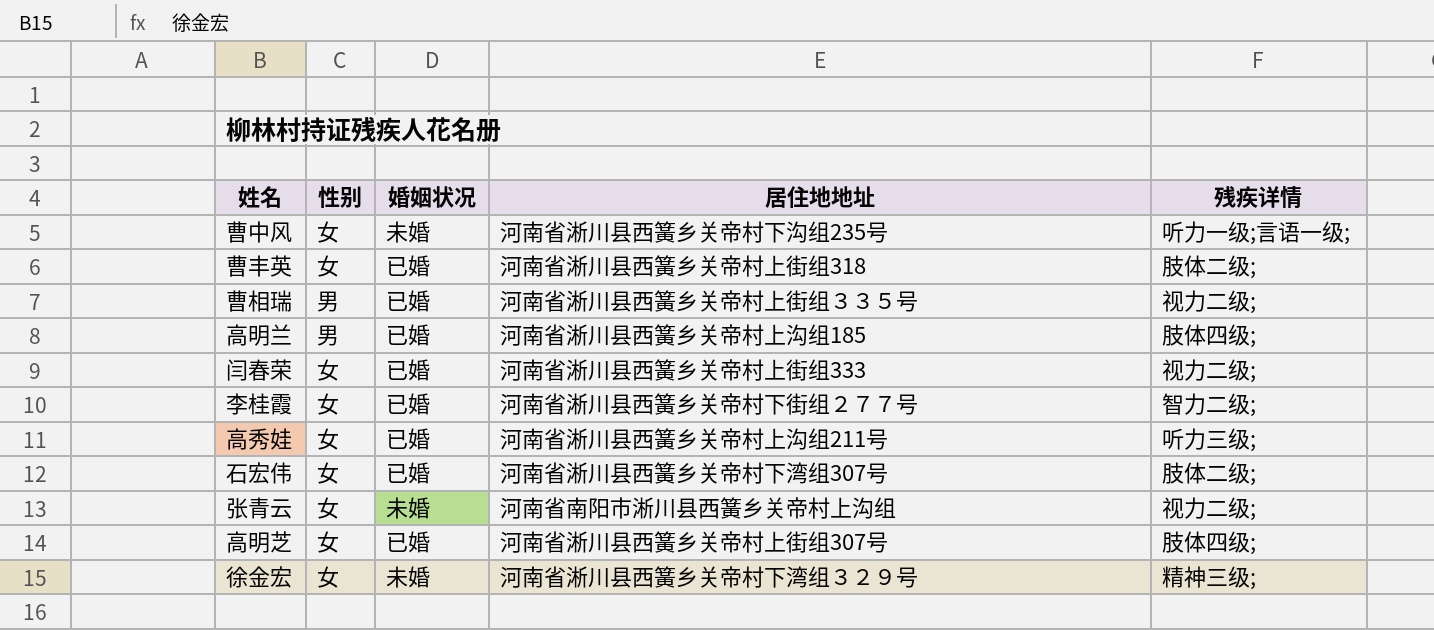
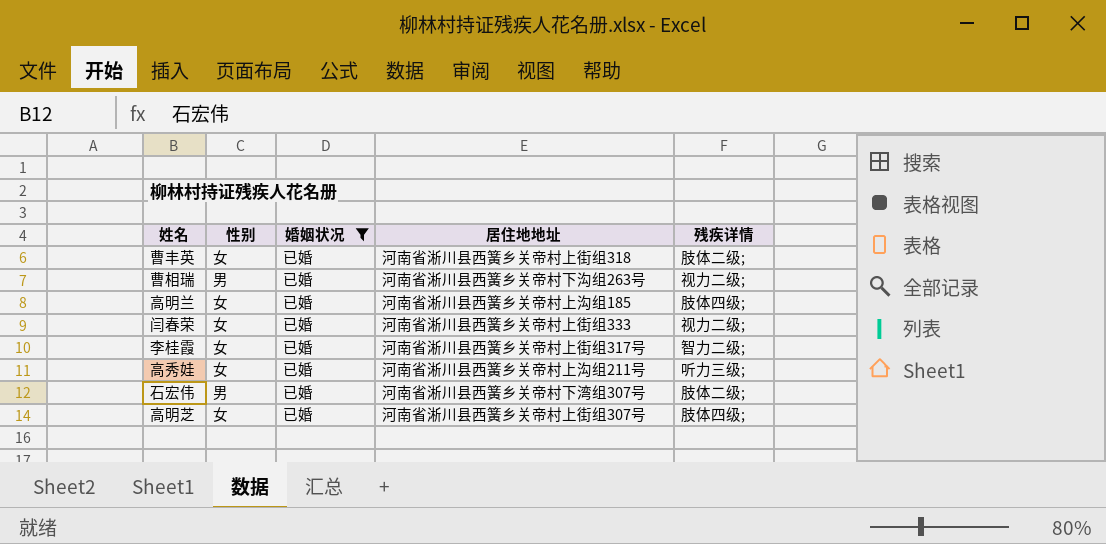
filter: none -> 婚姻状况 = 已婚
曹相瑞 | 居住地地址: 河南省淅川县西簧乡关帝村上街组３３５号 -> 河南省淅川县西簧乡关帝村下沟组263号
高明兰 | 性别: 男 -> 女
李桂霞 | 居住地地址: 河南省淅川县西簧乡关帝村下街组２７７号 -> 河南省淅川县西簧乡关帝村上街组317号
石宏伟 | 性别: 女 -> 男

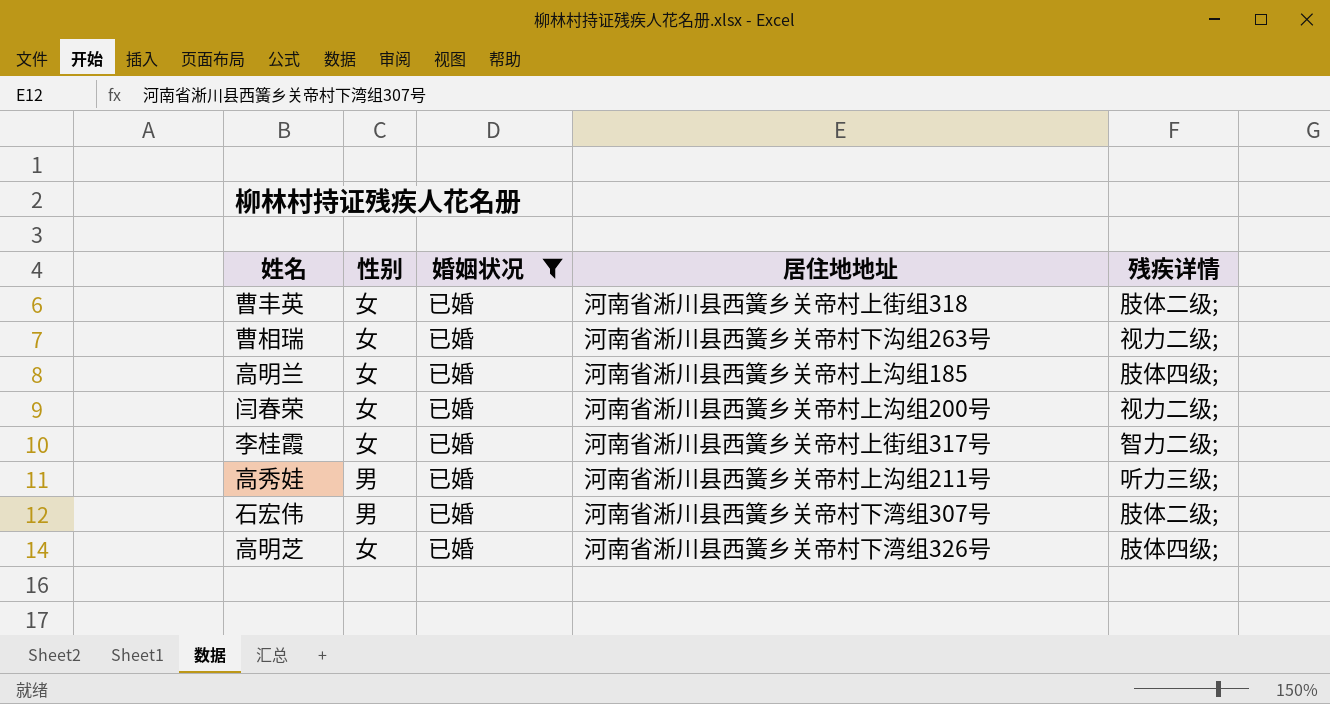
曹相瑞 | 性别: 男 -> 女
闫春荣 | 居住地地址: 河南省淅川县西簧乡关帝村上街组333 -> 河南省淅川县西簧乡关帝村上沟组200号
高秀娃 | 性别: 女 -> 男
高明芝 | 居住地地址: 河南省淅川县西簧乡关帝村上街组307号 -> 河南省淅川县西簧乡关帝村下湾组326号

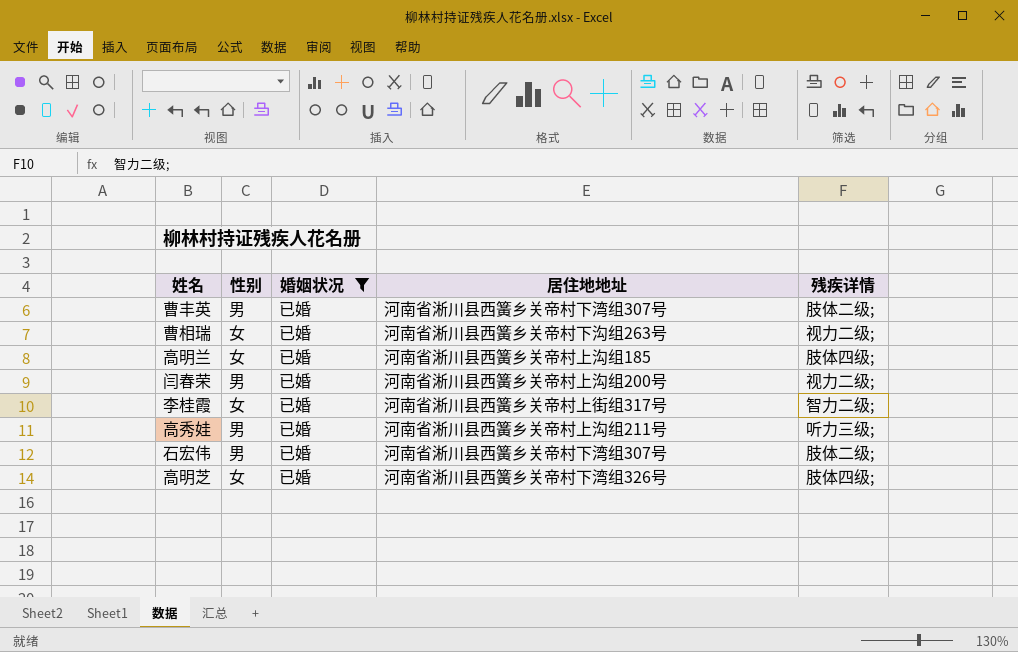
曹丰英 | 性别: 女 -> 男
曹丰英 | 居住地地址: 河南省淅川县西簧乡关帝村上街组318 -> 河南省淅川县西簧乡关帝村下湾组307号
闫春荣 | 性别: 女 -> 男

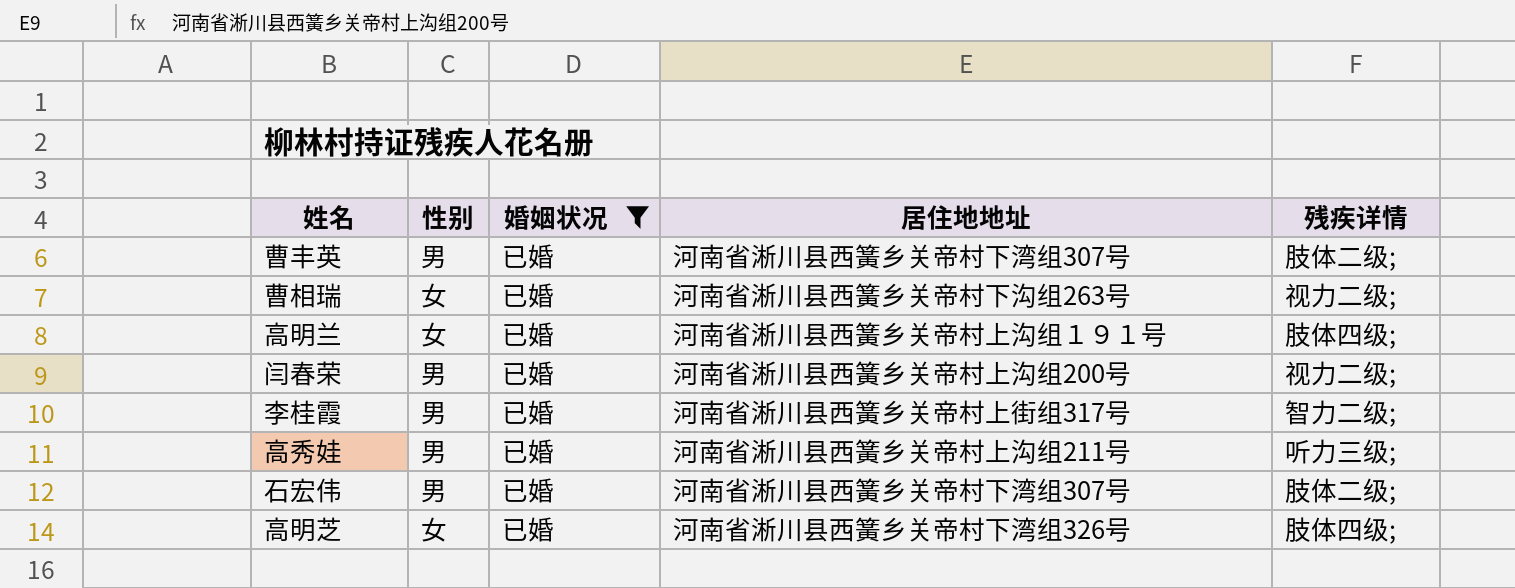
高明兰 | 居住地地址: 河南省淅川县西簧乡关帝村上沟组185 -> 河南省淅川县西簧乡关帝村上沟组１９１号
李桂霞 | 性别: 女 -> 男

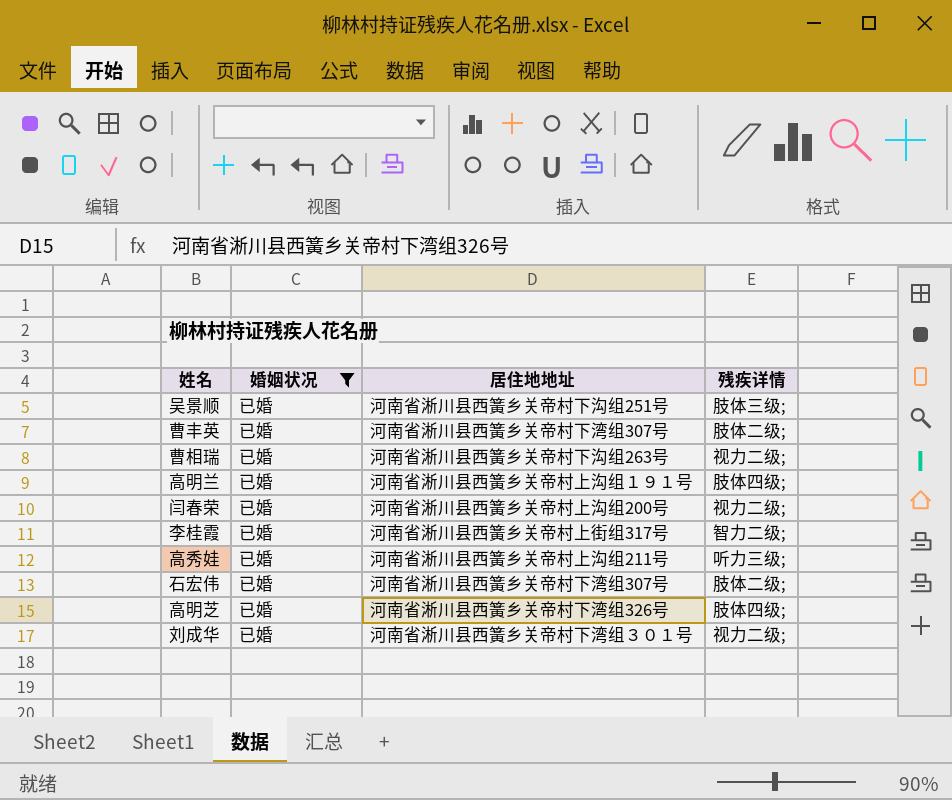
column 性别 | position: 2 -> none
row 吴景顺: none -> 已婚 | 河南省淅川县西簧乡关帝村下沟组251号 | 肢体三级;
row 刘成华: none -> 已婚 | 河南省淅川县西簧乡关帝村下湾组３０１号 | 视力二级;

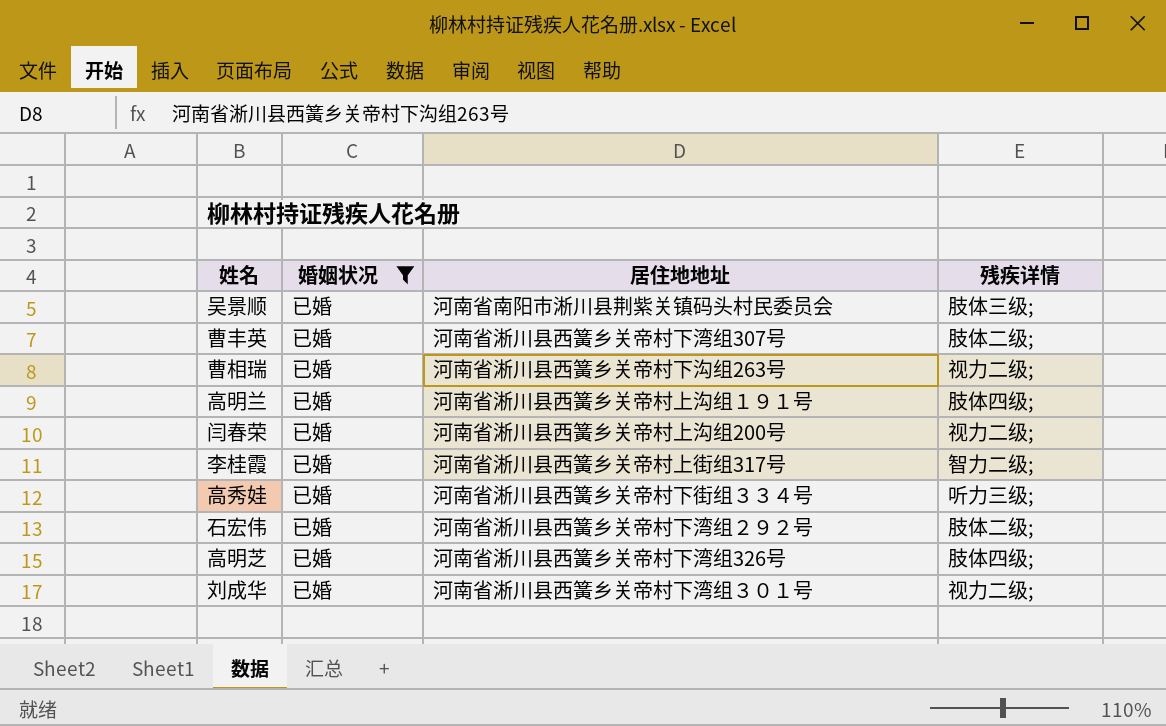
吴景顺 | 居住地地址: 河南省淅川县西簧乡关帝村下沟组251号 -> 河南省南阳市淅川县荆紫关镇码头村民委员会
高秀娃 | 居住地地址: 河南省淅川县西簧乡关帝村上沟组211号 -> 河南省淅川县西簧乡关帝村下街组３３４号
石宏伟 | 居住地地址: 河南省淅川县西簧乡关帝村下湾组307号 -> 河南省淅川县西簧乡关帝村下湾组２９２号

